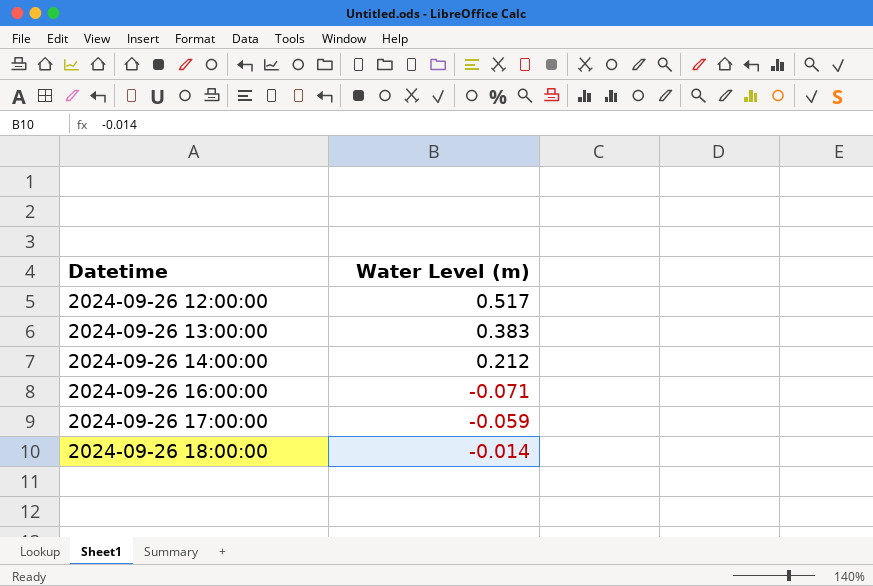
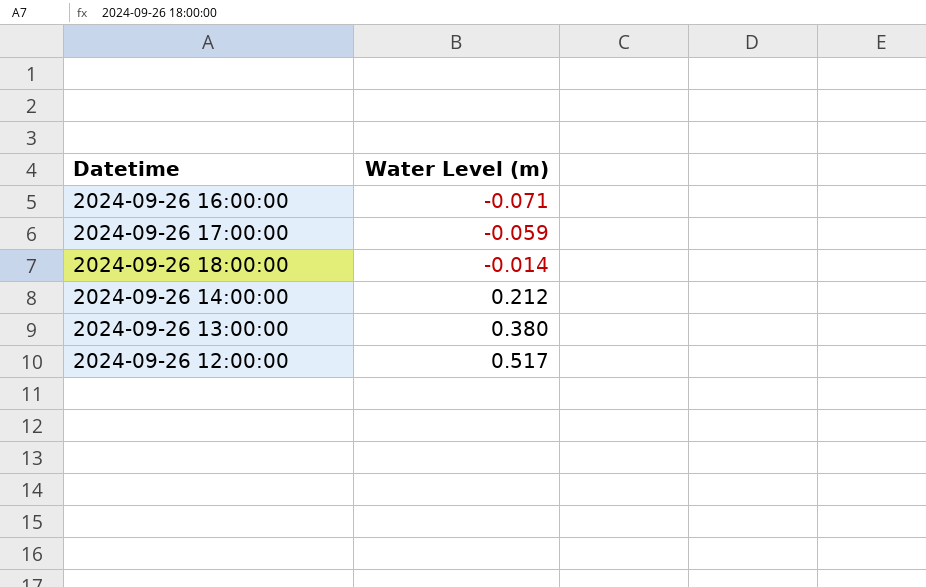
row order: Datetime ascending -> Water Level (m) ascending
2024-09-26 13:00:00 | Water Level (m): 0.383 -> 0.380

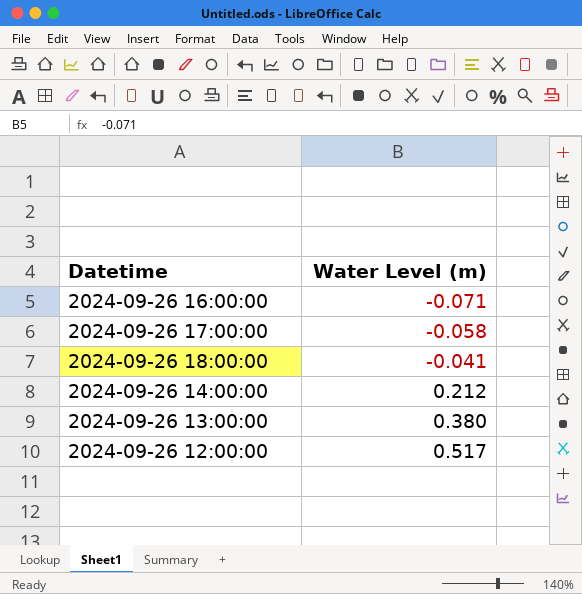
2024-09-26 17:00:00 | Water Level (m): -0.059 -> -0.058
2024-09-26 18:00:00 | Water Level (m): -0.014 -> -0.041

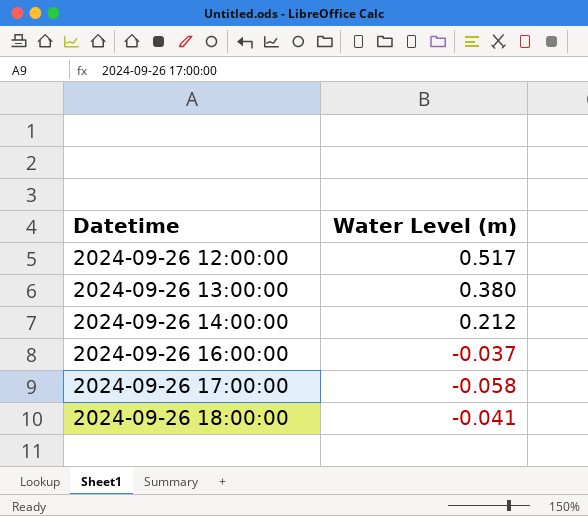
row order: Water Level (m) ascending -> Datetime ascending
2024-09-26 16:00:00 | Water Level (m): -0.071 -> -0.037

